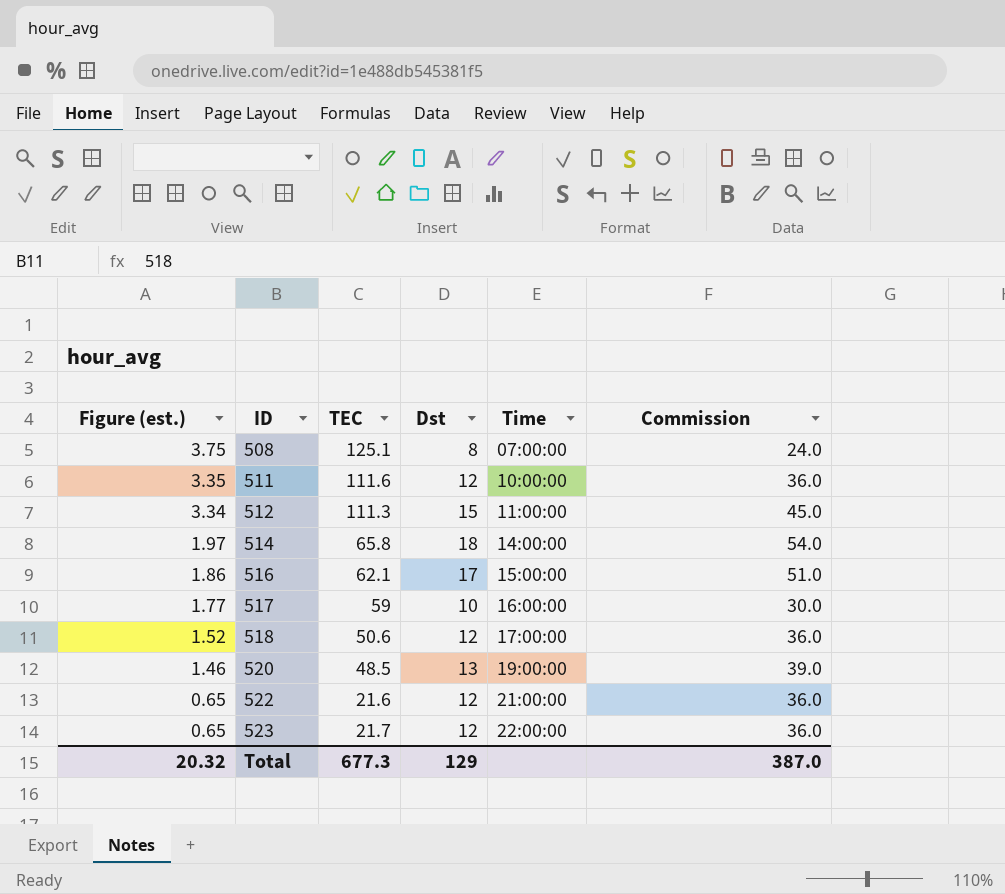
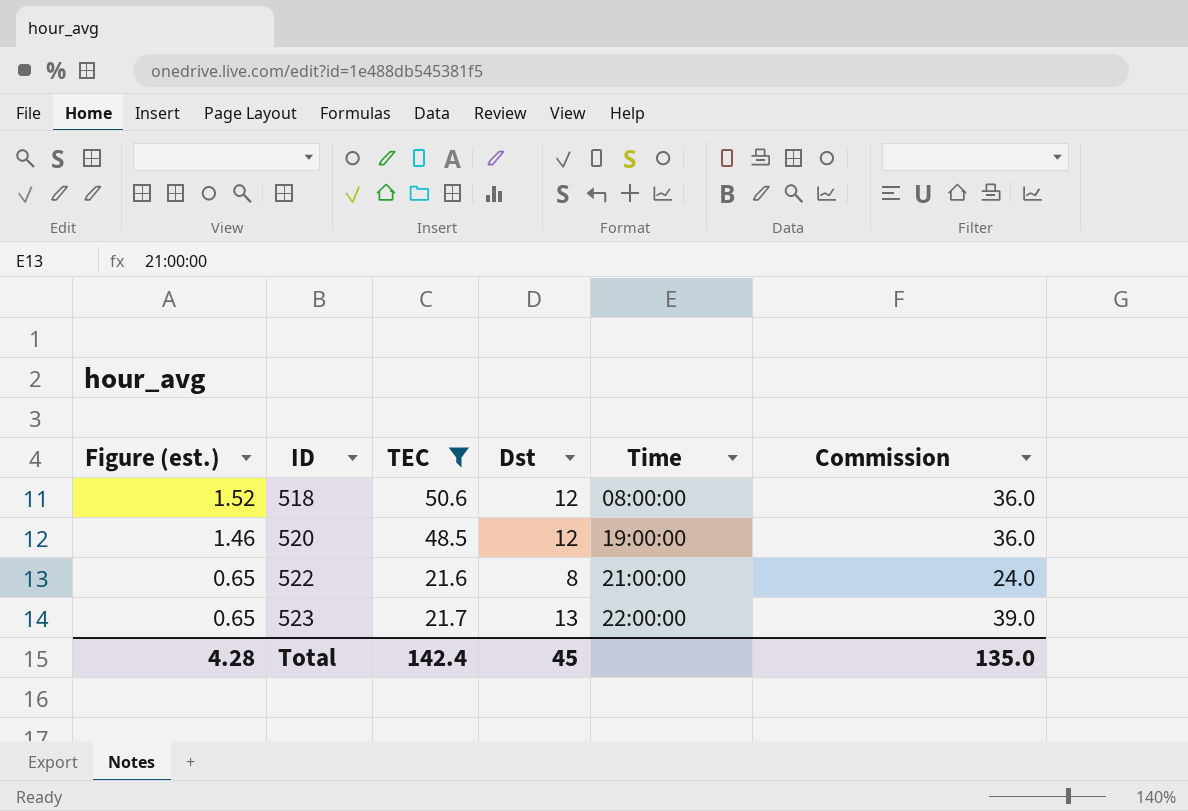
filter: none -> TEC <= 50.6
518 | Time: 17:00:00 -> 08:00:00
520 | Dst: 13 -> 12
520 | Commission: 39.0 -> 36.0
522 | Dst: 12 -> 8
522 | Commission: 36.0 -> 24.0
523 | Dst: 12 -> 13
523 | Commission: 36.0 -> 39.0
Total | Figure (est.): 20.32 -> 4.28
Total | TEC: 677.3 -> 142.4
Total | Dst: 129 -> 45
Total | Commission: 387.0 -> 135.0

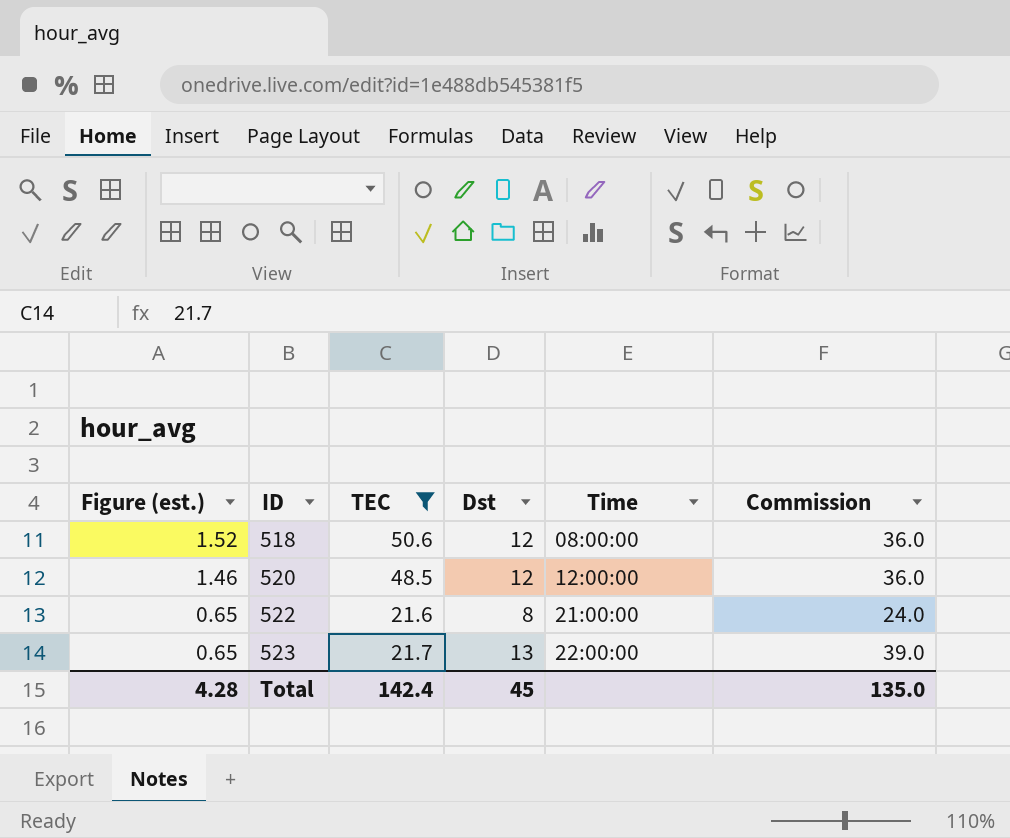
520 | Time: 19:00:00 -> 12:00:00

